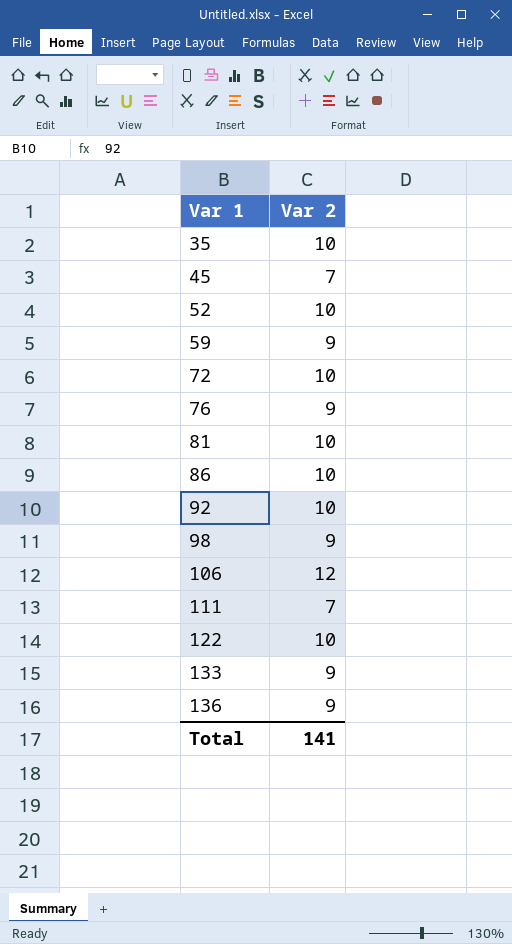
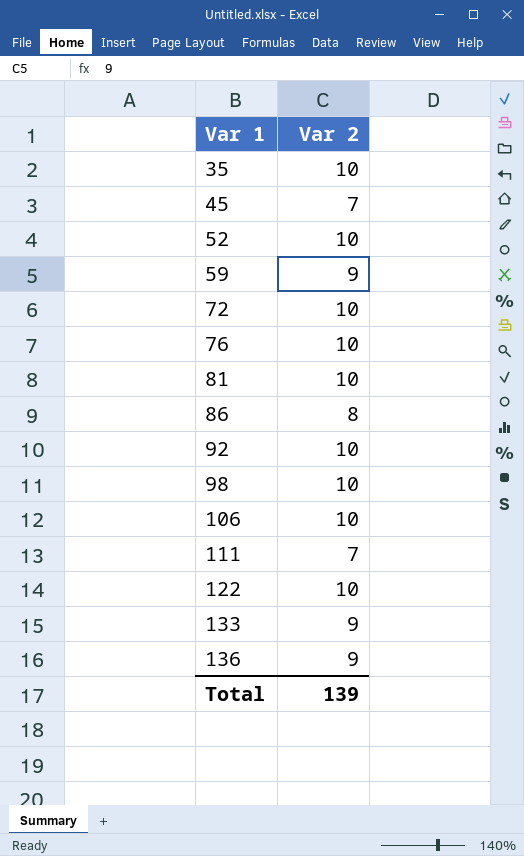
76 | Var 2: 9 -> 10
86 | Var 2: 10 -> 8
98 | Var 2: 9 -> 10
106 | Var 2: 12 -> 10
Total | Var 2: 141 -> 139

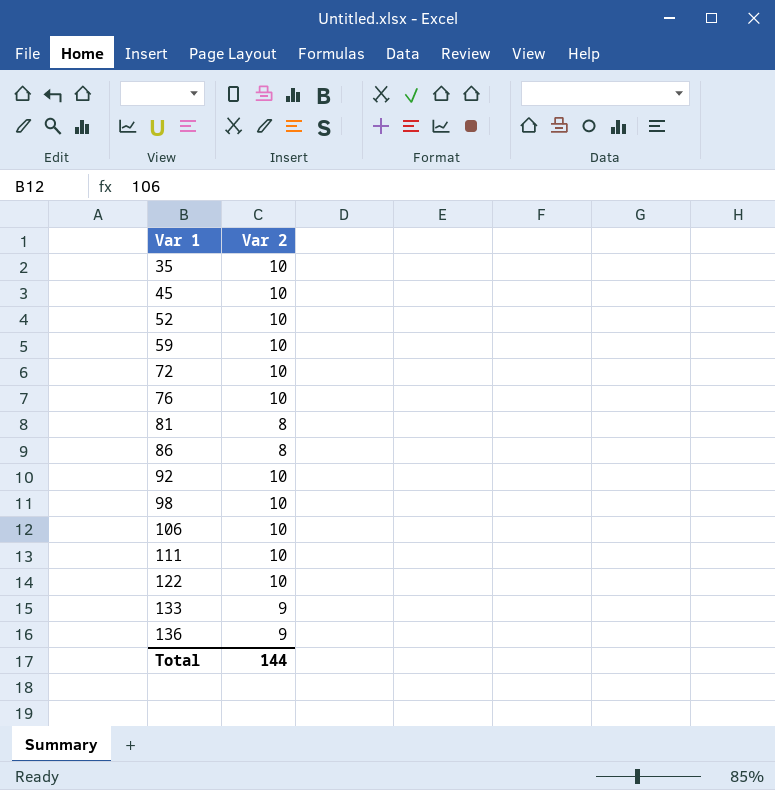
45 | Var 2: 7 -> 10
59 | Var 2: 9 -> 10
81 | Var 2: 10 -> 8
111 | Var 2: 7 -> 10
Total | Var 2: 139 -> 144

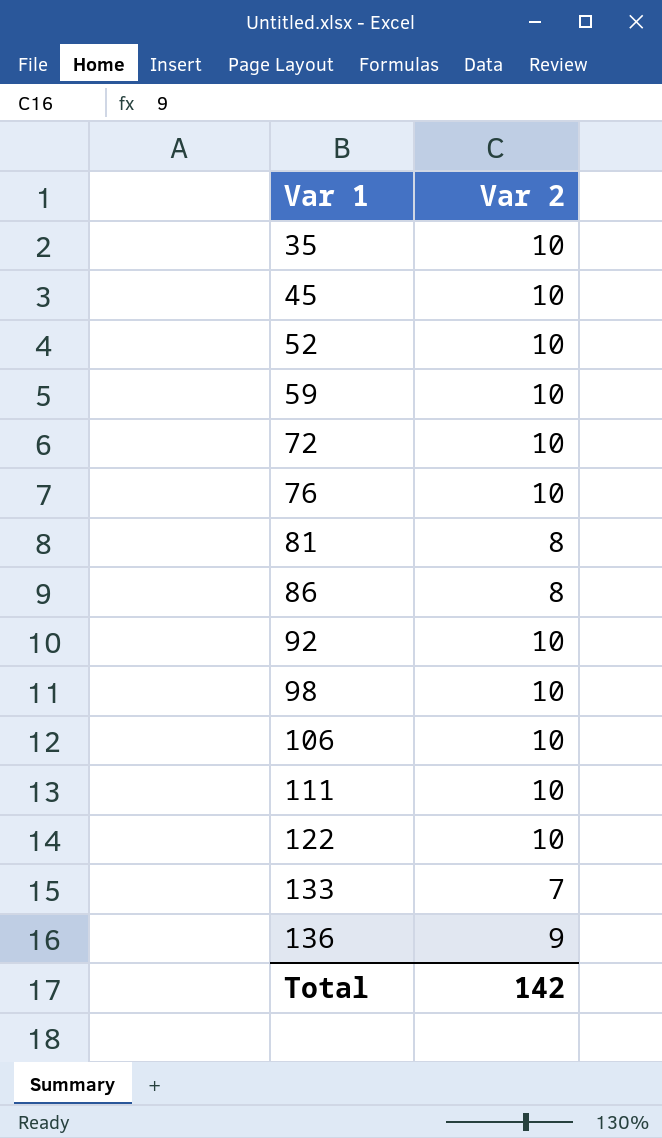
133 | Var 2: 9 -> 7
Total | Var 2: 144 -> 142

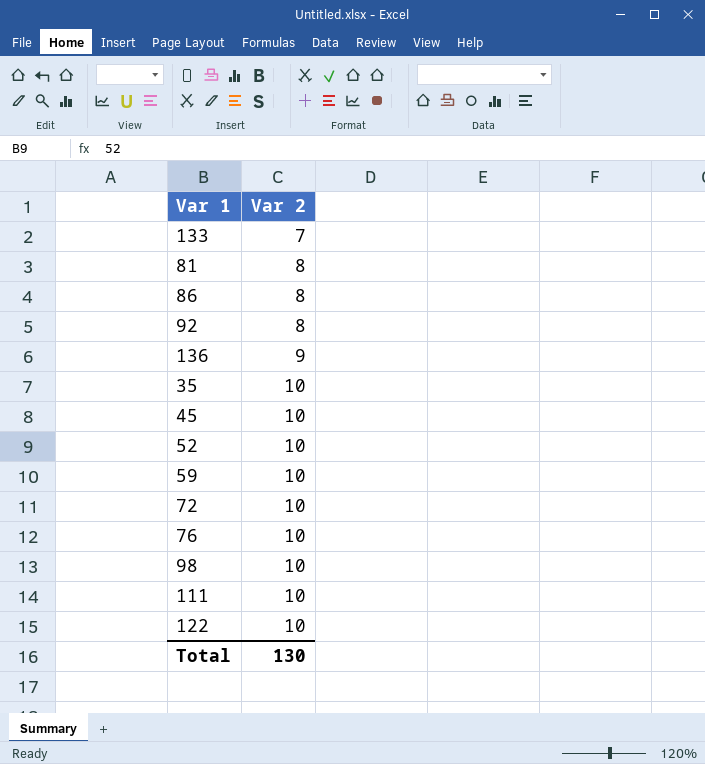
row order: Var 1 ascending -> Var 2 ascending
row 106: 10 -> none
92 | Var 2: 10 -> 8
Total | Var 2: 142 -> 130

